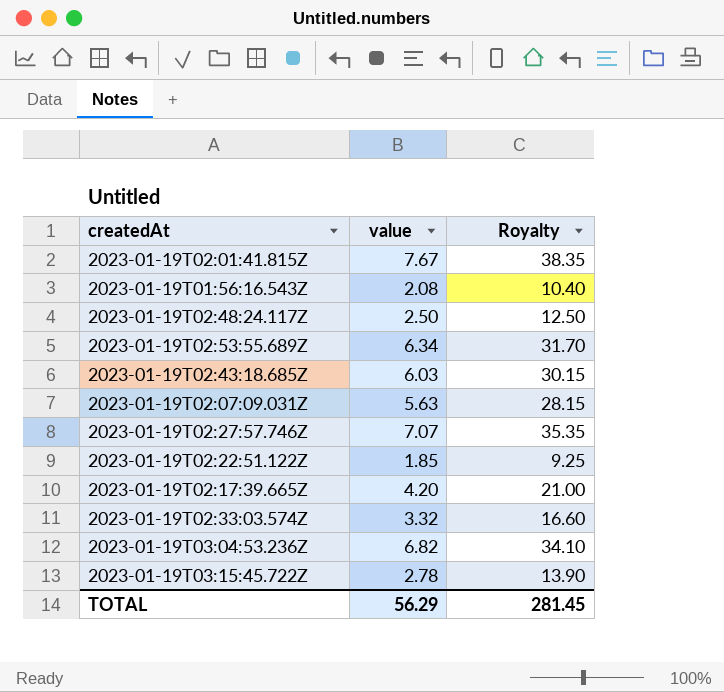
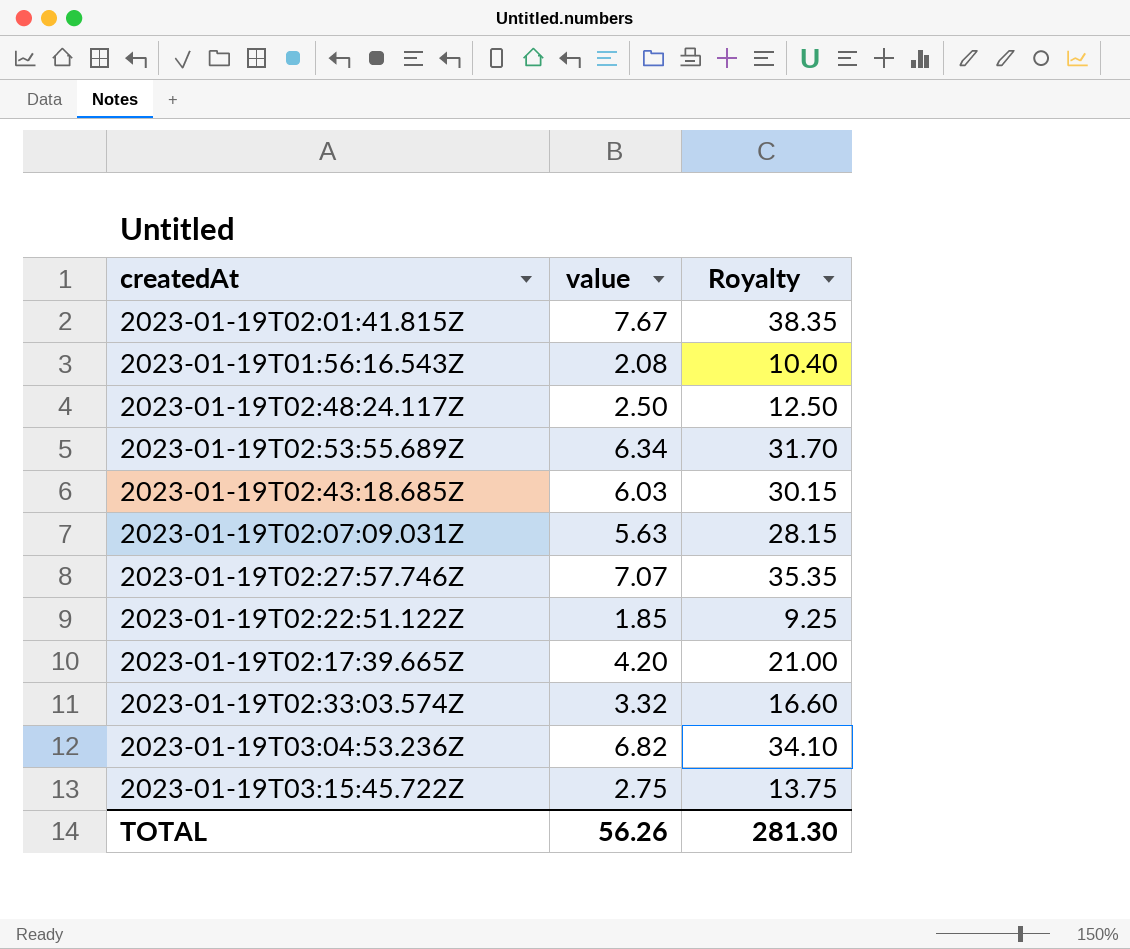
2023-01-19T03:15:45.722Z | value: 2.78 -> 2.75
2023-01-19T03:15:45.722Z | Royalty: 13.90 -> 13.75
TOTAL | value: 56.29 -> 56.26
TOTAL | Royalty: 281.45 -> 281.30

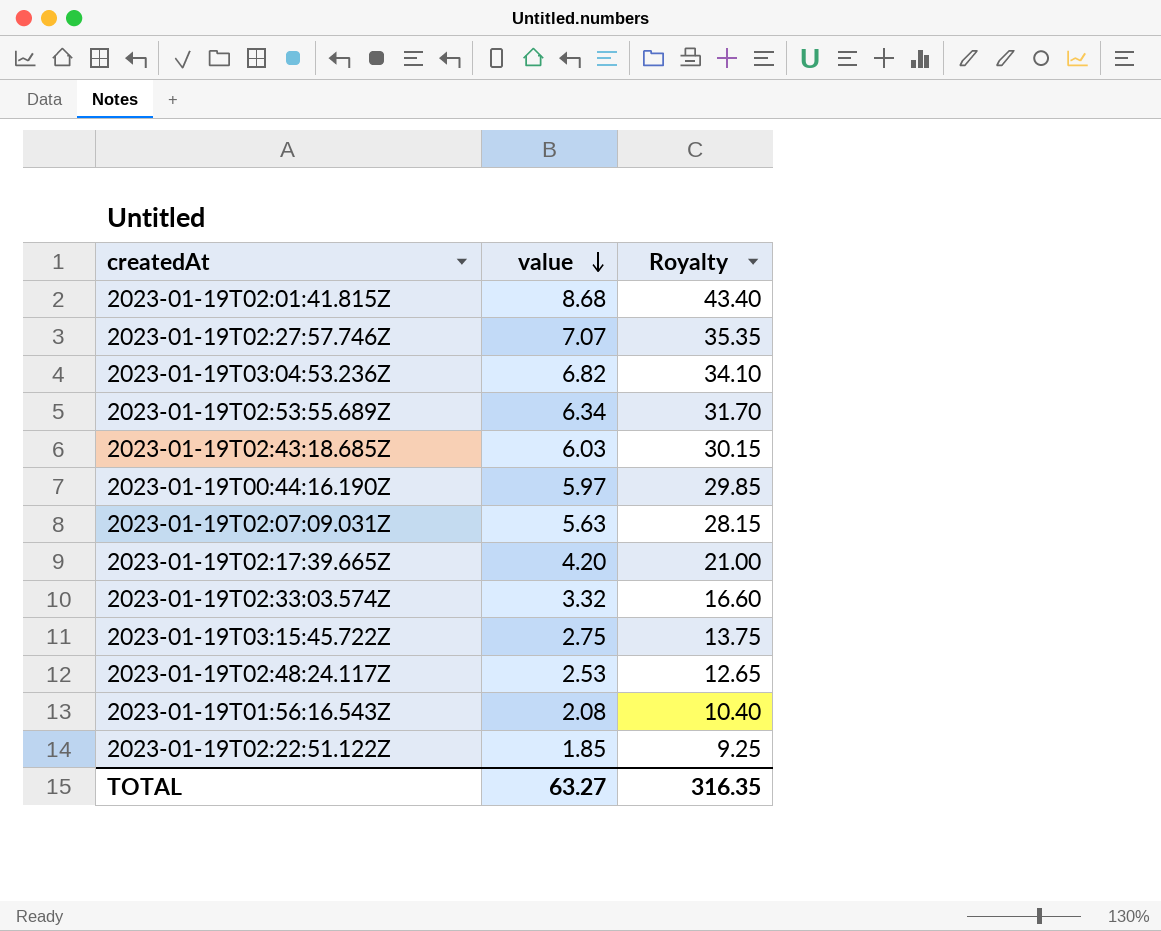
row order: none -> value descending
2023-01-19T02:01:41.815Z | value: 7.67 -> 8.68
2023-01-19T02:01:41.815Z | Royalty: 38.35 -> 43.40
row 2023-01-19T00:44:16.190Z: none -> 5.97 | 29.85
2023-01-19T02:48:24.117Z | value: 2.50 -> 2.53
2023-01-19T02:48:24.117Z | Royalty: 12.50 -> 12.65
TOTAL | value: 56.26 -> 63.27
TOTAL | Royalty: 281.30 -> 316.35

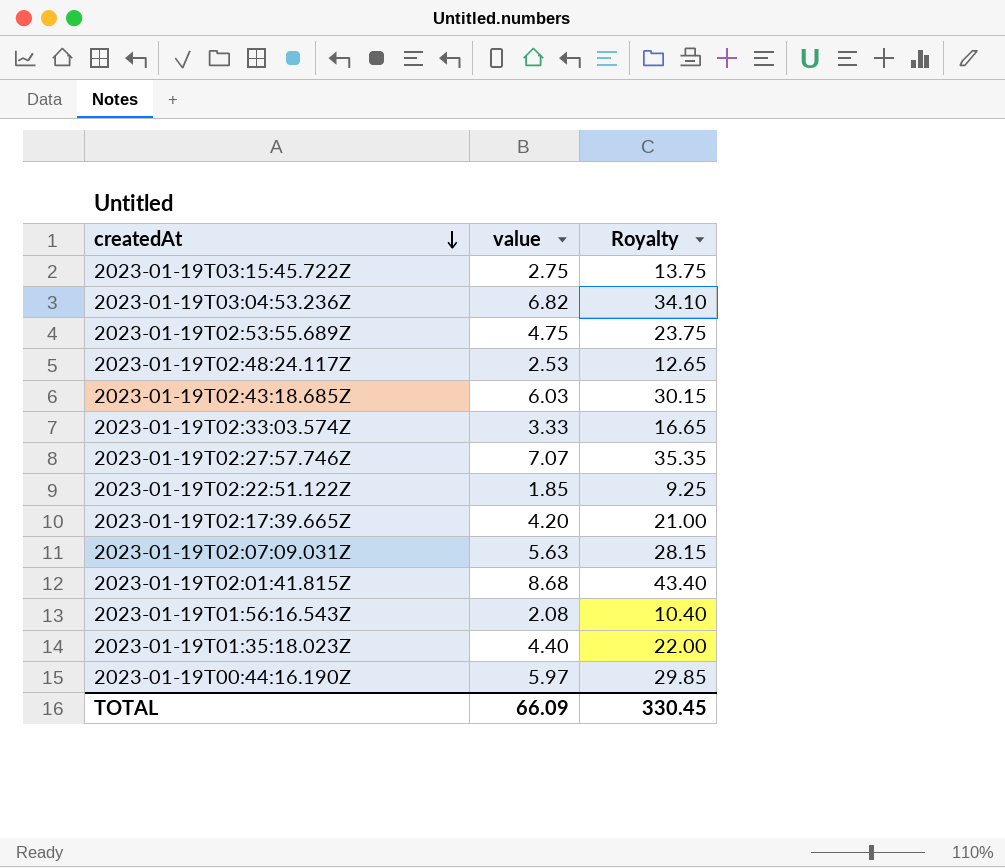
row order: value descending -> createdAt descending
2023-01-19T02:53:55.689Z | value: 6.34 -> 4.75
2023-01-19T02:53:55.689Z | Royalty: 31.70 -> 23.75
2023-01-19T02:33:03.574Z | value: 3.32 -> 3.33
2023-01-19T02:33:03.574Z | Royalty: 16.60 -> 16.65
row 2023-01-19T01:35:18.023Z: none -> 4.40 | 22.00
TOTAL | value: 63.27 -> 66.09
TOTAL | Royalty: 316.35 -> 330.45

